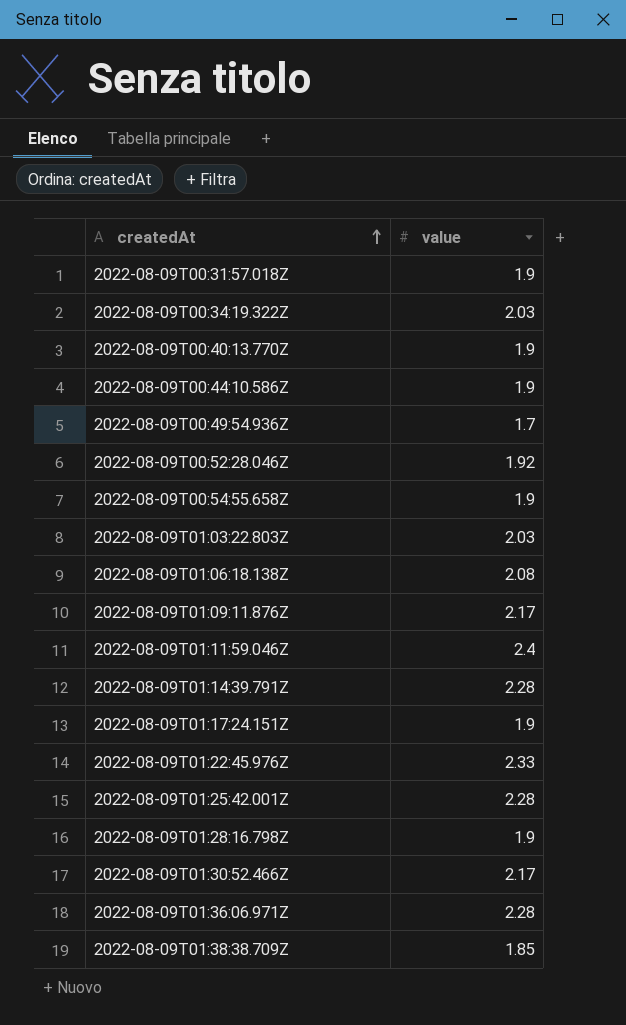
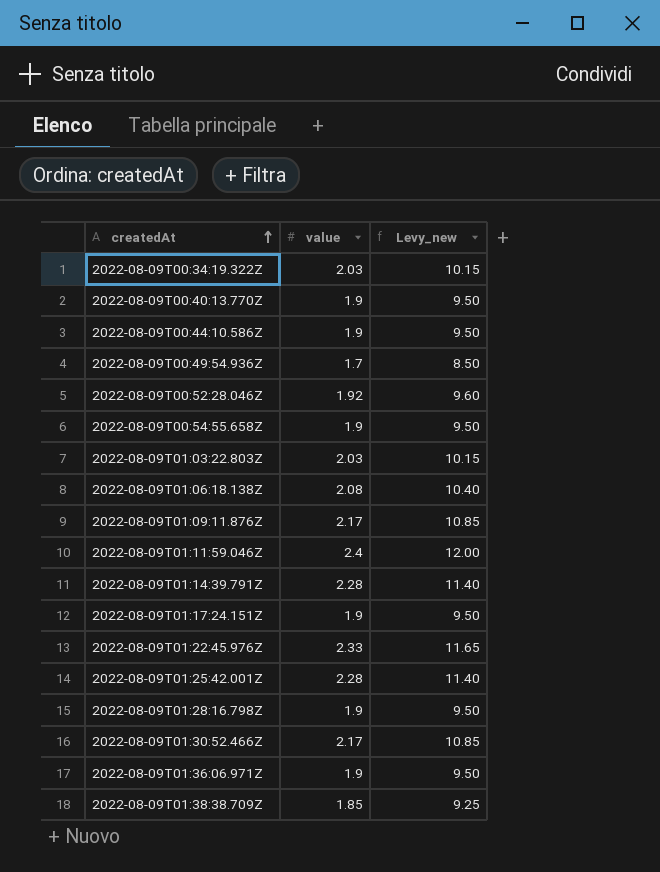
column Levy_new | formula: none -> [value] * 5
row 2022-08-09T00:31:57.018Z: 1.9 -> none
2022-08-09T01:36:06.971Z | value: 2.28 -> 1.9

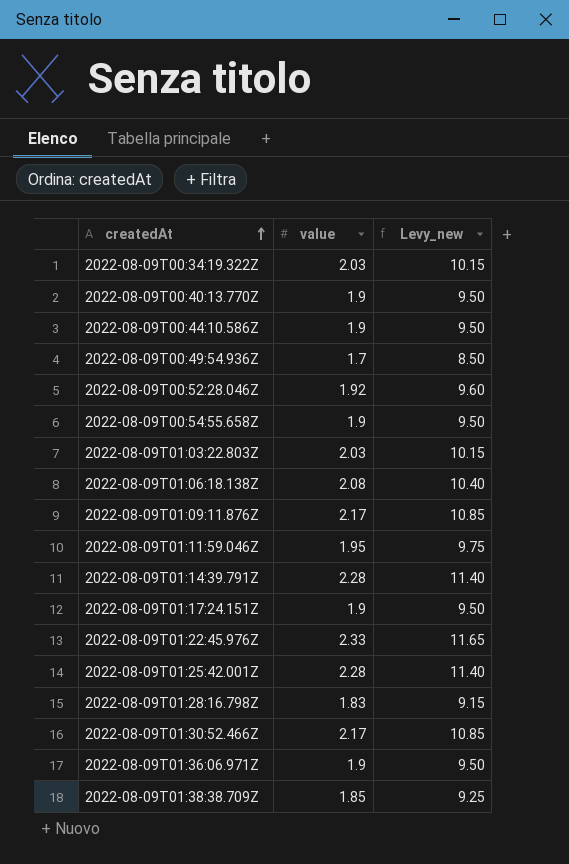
2022-08-09T01:11:59.046Z | value: 2.4 -> 1.95
2022-08-09T01:11:59.046Z | Levy_new: 12.00 -> 9.75
2022-08-09T01:28:16.798Z | value: 1.9 -> 1.83
2022-08-09T01:28:16.798Z | Levy_new: 9.50 -> 9.15

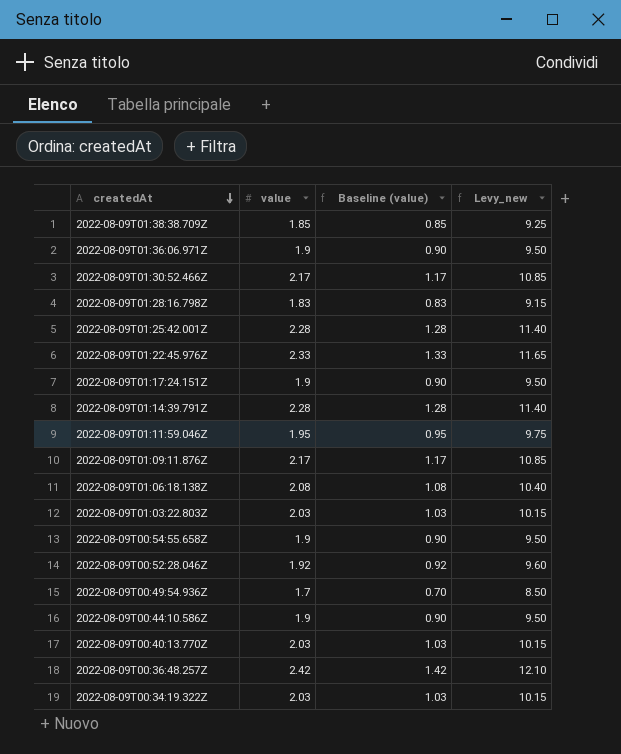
row order: createdAt ascending -> createdAt descending
column Baseline (value) | formula: none -> [value] - 1
2022-08-09T00:40:13.770Z | value: 1.9 -> 2.03
2022-08-09T00:40:13.770Z | Levy_new: 9.50 -> 10.15
row 2022-08-09T00:36:48.257Z: none -> 2.42 | 1.42 | 12.10

